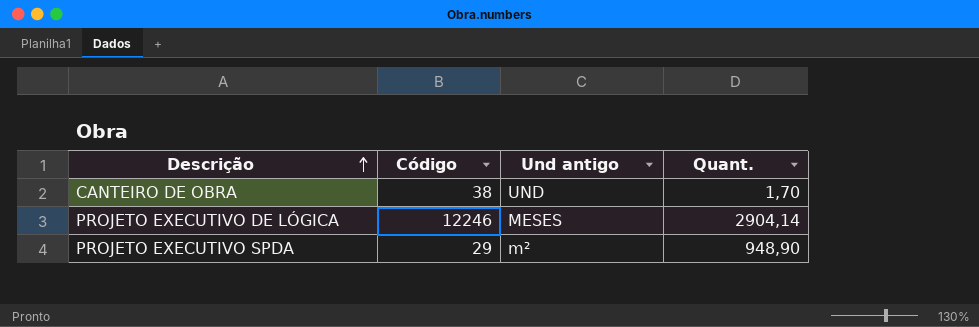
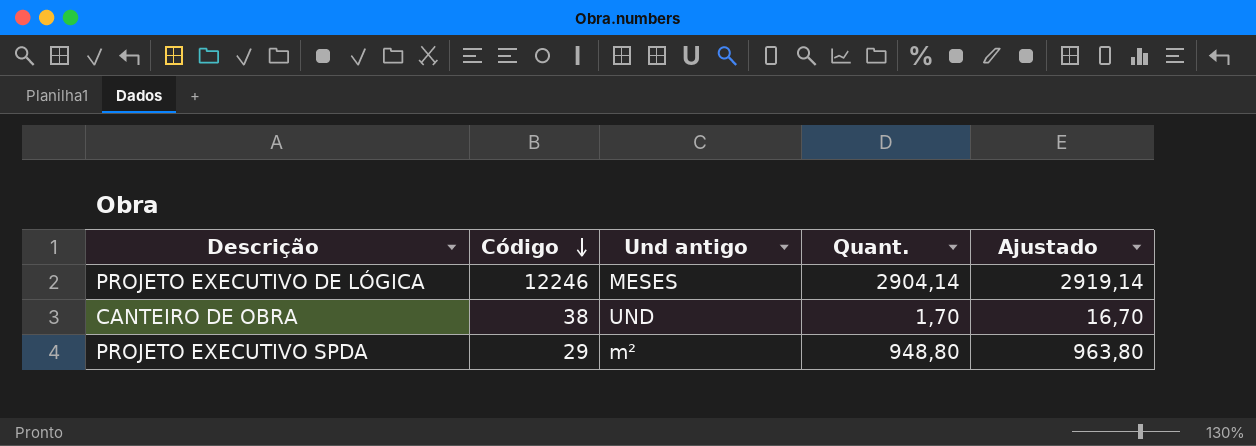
row order: Descrição ascending -> Código descending
column Ajustado | formula: none -> [Quant.] + 15
PROJETO EXECUTIVO SPDA | Quant.: 948,90 -> 948,80

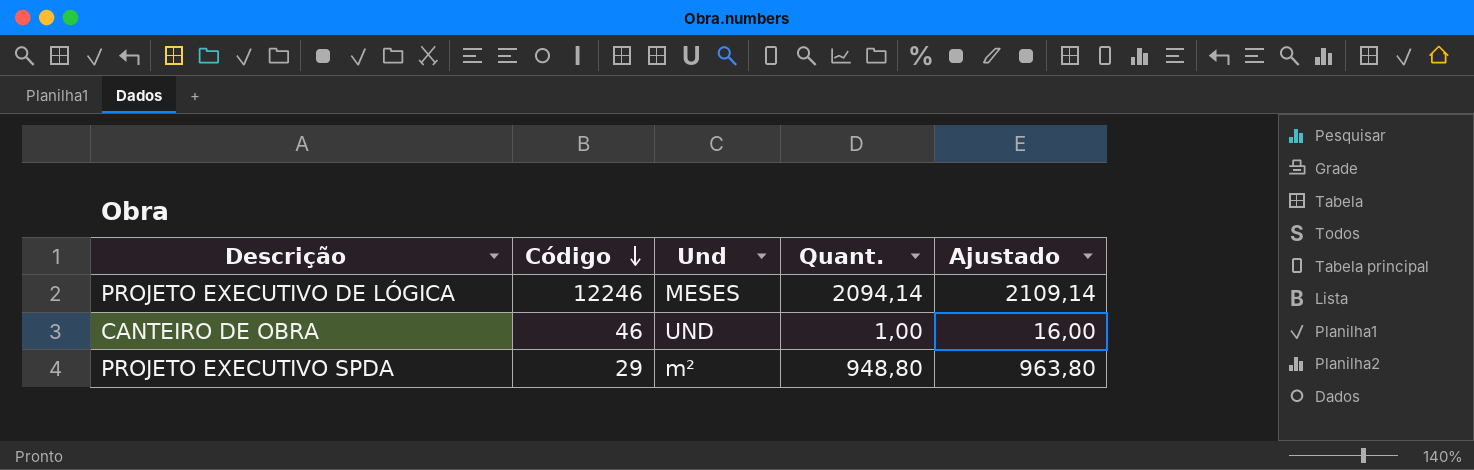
column name: Und antigo -> Und
PROJETO EXECUTIVO DE LÓGICA | Quant.: 2904,14 -> 2094,14
PROJETO EXECUTIVO DE LÓGICA | Ajustado: 2919,14 -> 2109,14
CANTEIRO DE OBRA | Código: 38 -> 46
CANTEIRO DE OBRA | Quant.: 1,70 -> 1,00
CANTEIRO DE OBRA | Ajustado: 16,70 -> 16,00

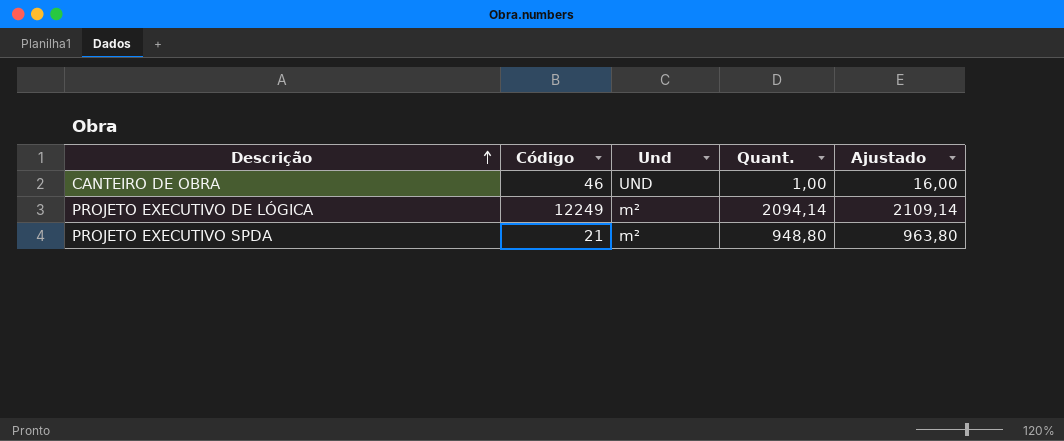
row order: Código descending -> Descrição ascending
PROJETO EXECUTIVO DE LÓGICA | Código: 12246 -> 12249
PROJETO EXECUTIVO DE LÓGICA | Und: MESES -> m²
PROJETO EXECUTIVO SPDA | Código: 29 -> 21

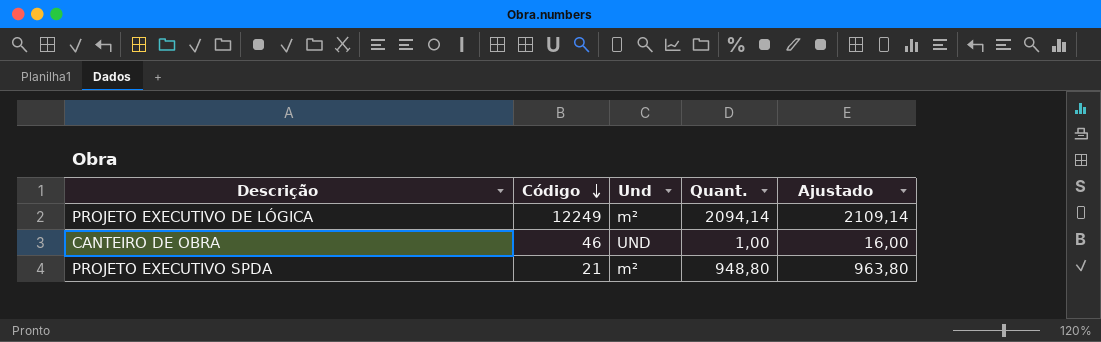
row order: Descrição ascending -> Código descending

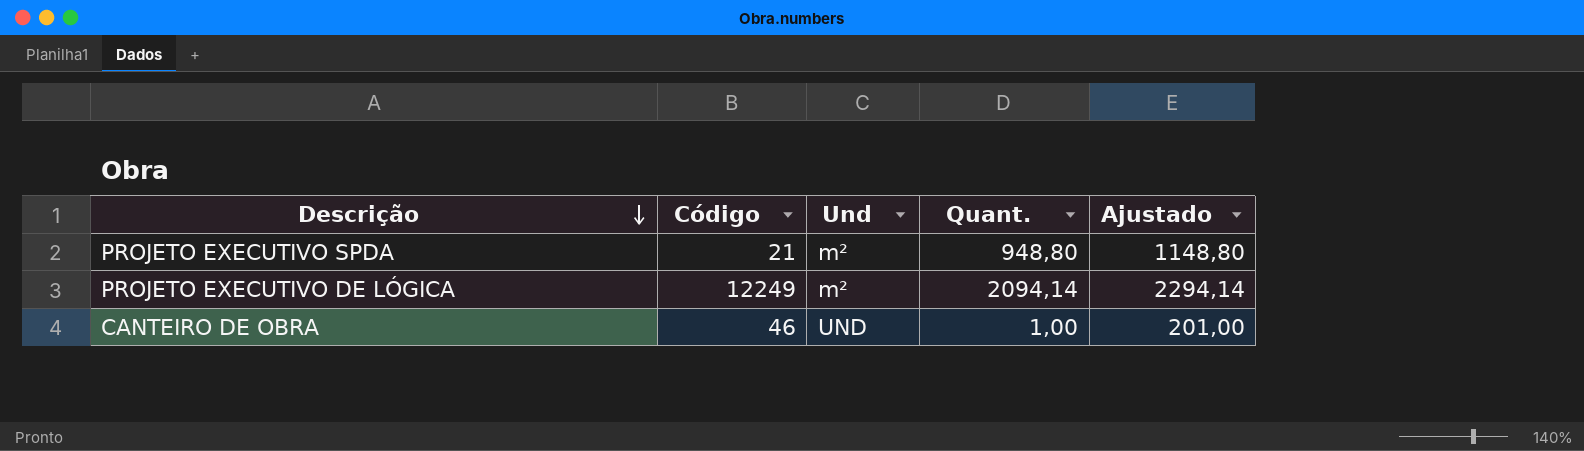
row order: Código descending -> Descrição descending
column Ajustado | formula: [Quant.] + 15 -> [Quant.] + 200

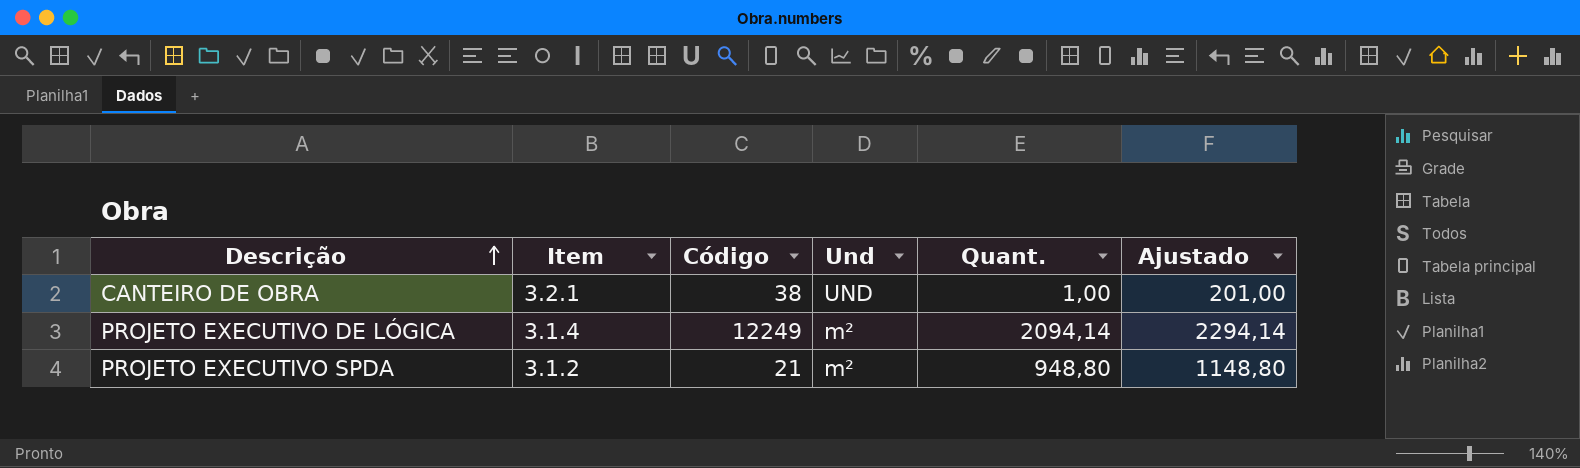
row order: Descrição descending -> Descrição ascending
column Item | position: none -> 2
CANTEIRO DE OBRA | Código: 46 -> 38

